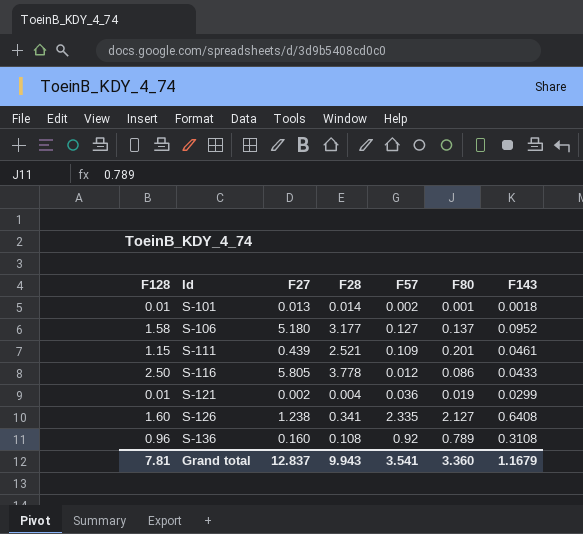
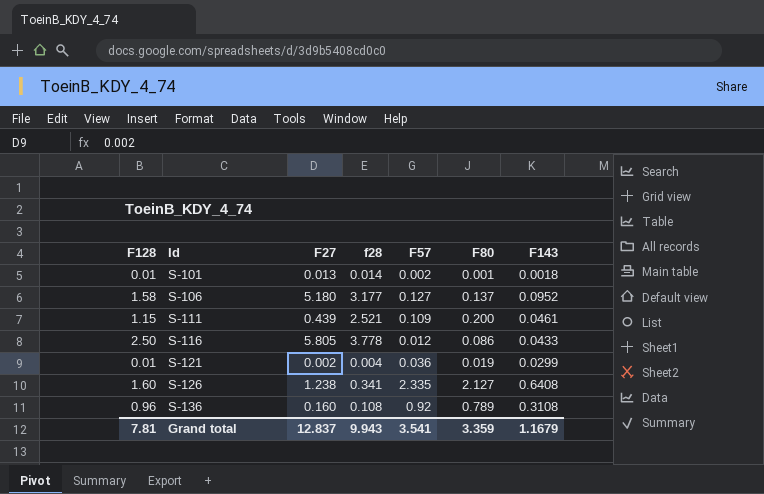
column name: F28 -> f28
S-111 | F80: 0.201 -> 0.200
Grand total | F80: 3.360 -> 3.359

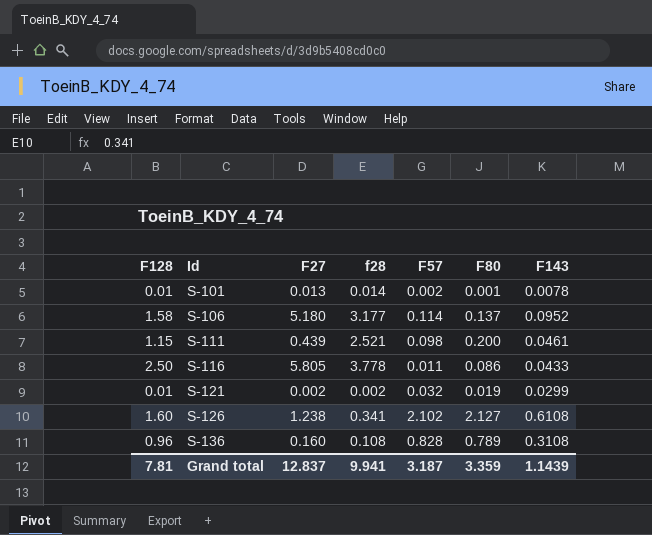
S-101 | F143: 0.0018 -> 0.0078
S-106 | F57: 0.127 -> 0.114
S-111 | F57: 0.109 -> 0.098
S-116 | F57: 0.012 -> 0.011
S-121 | f28: 0.004 -> 0.002
S-121 | F57: 0.036 -> 0.032
S-126 | F57: 2.335 -> 2.102
S-126 | F143: 0.6408 -> 0.6108
S-136 | F57: 0.92 -> 0.828
Grand total | f28: 9.943 -> 9.941
Grand total | F57: 3.541 -> 3.187
Grand total | F143: 1.1679 -> 1.1439

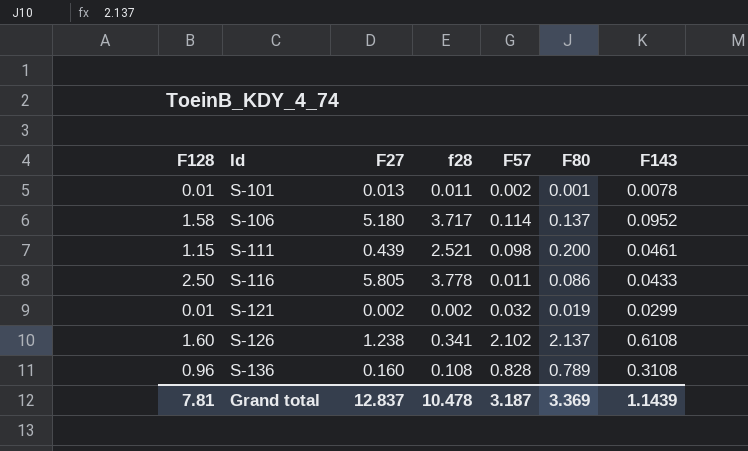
S-101 | f28: 0.014 -> 0.011
S-106 | f28: 3.177 -> 3.717
S-126 | F80: 2.127 -> 2.137
Grand total | f28: 9.941 -> 10.478
Grand total | F80: 3.359 -> 3.369

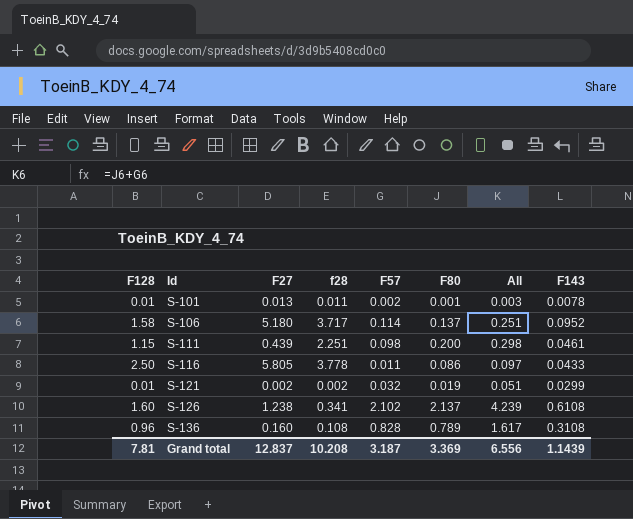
column All | formula: none -> [F57] + [F80]
S-111 | f28: 2.521 -> 2.251
Grand total | f28: 10.478 -> 10.208

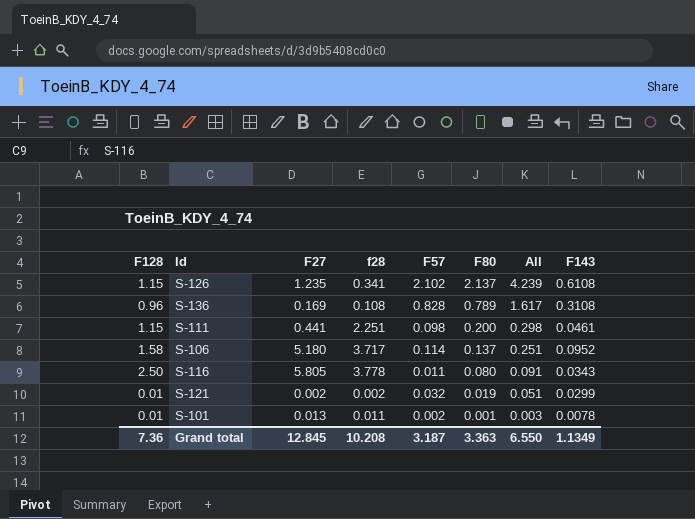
row order: Id ascending -> F80 descending
S-126 | F128: 1.60 -> 1.15
S-126 | F27: 1.238 -> 1.235
S-136 | F27: 0.160 -> 0.169
S-111 | F27: 0.439 -> 0.441
S-116 | F80: 0.086 -> 0.080
S-116 | All: 0.097 -> 0.091
S-116 | F143: 0.0433 -> 0.0343
Grand total | F128: 7.81 -> 7.36
Grand total | F27: 12.837 -> 12.845
Grand total | F80: 3.369 -> 3.363
Grand total | All: 6.556 -> 6.550
Grand total | F143: 1.1439 -> 1.1349

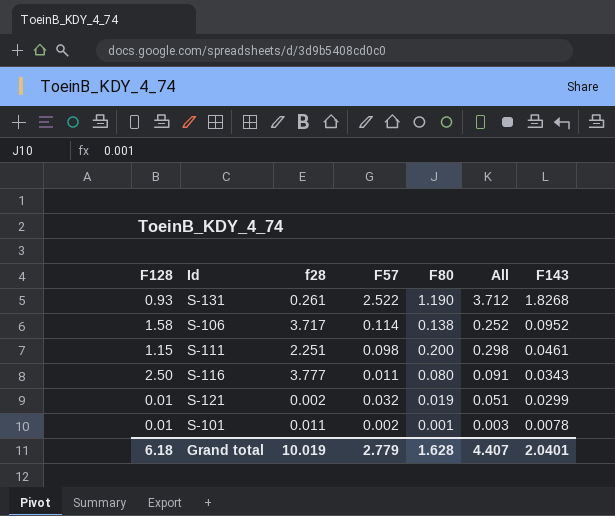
row order: F80 descending -> F143 descending
column F27 | position: 3 -> none
row S-126: 1.15 | 1.235 | 0.341 | 2.102 | 2.137 | 4.239 | 0.6108 -> none
row S-136: 0.96 | 0.169 | 0.108 | 0.828 | 0.789 | 1.617 | 0.3108 -> none
row S-131: none -> 0.93 | 0.261 | 2.522 | 1.190 | 3.712 | 1.8268
S-106 | F80: 0.137 -> 0.138
S-106 | All: 0.251 -> 0.252
S-116 | f28: 3.778 -> 3.777
Grand total | F128: 7.36 -> 6.18
Grand total | f28: 10.208 -> 10.019
Grand total | F57: 3.187 -> 2.779
Grand total | F80: 3.363 -> 1.628
Grand total | All: 6.550 -> 4.407
Grand total | F143: 1.1349 -> 2.0401

